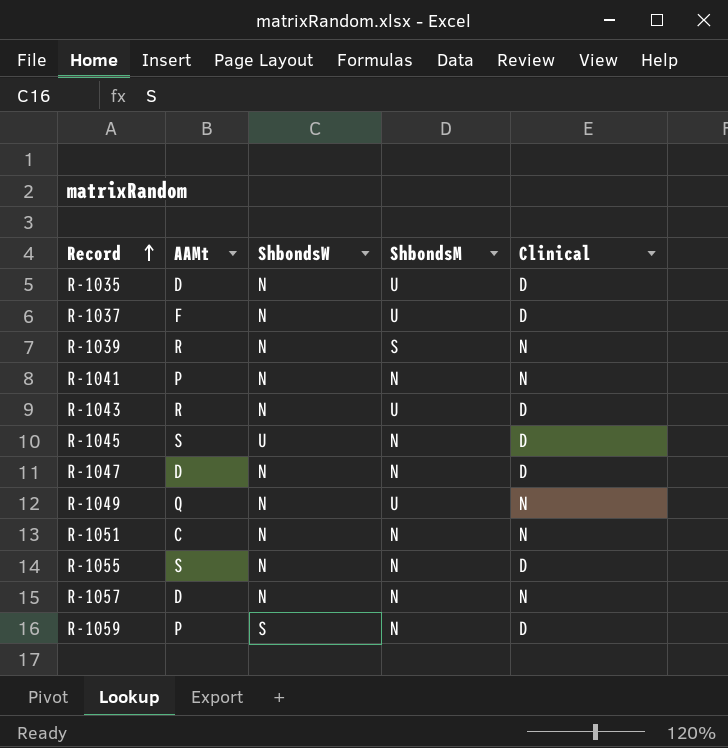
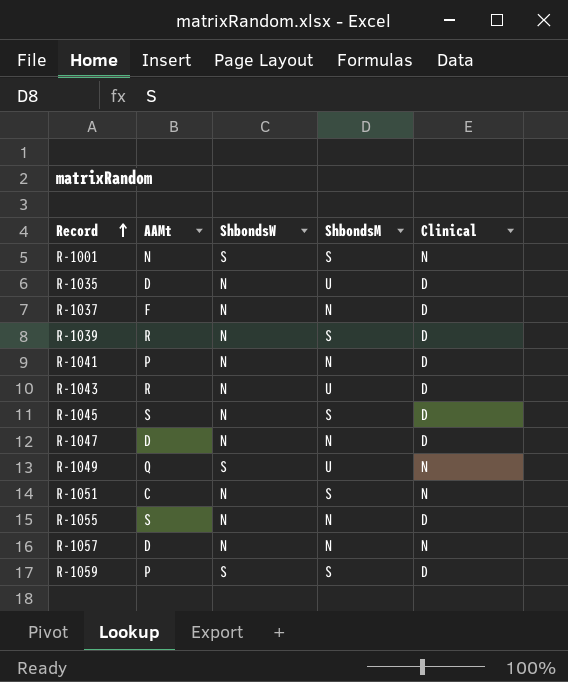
row R-1001: none -> N | S | S | N
R-1037 | ShbondsM: U -> N
R-1039 | Clinical: N -> D
R-1041 | Clinical: N -> D
R-1045 | ShbondsW: U -> N
R-1045 | ShbondsM: N -> S
R-1049 | ShbondsW: N -> S
R-1051 | ShbondsM: N -> S
R-1059 | ShbondsM: N -> S

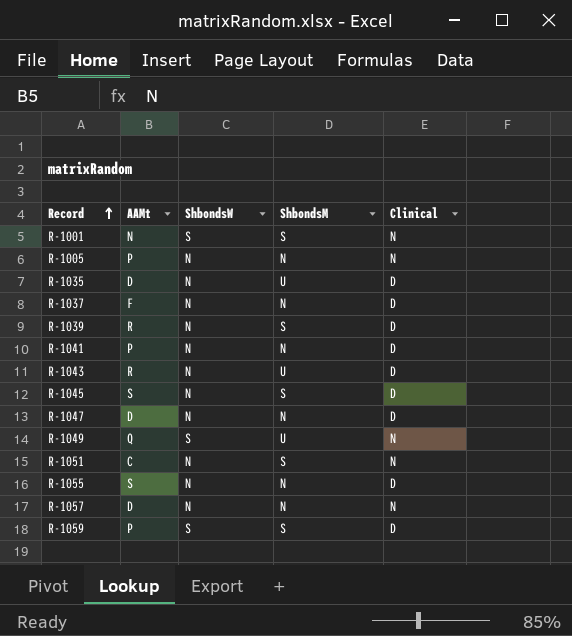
row R-1005: none -> P | N | N | N

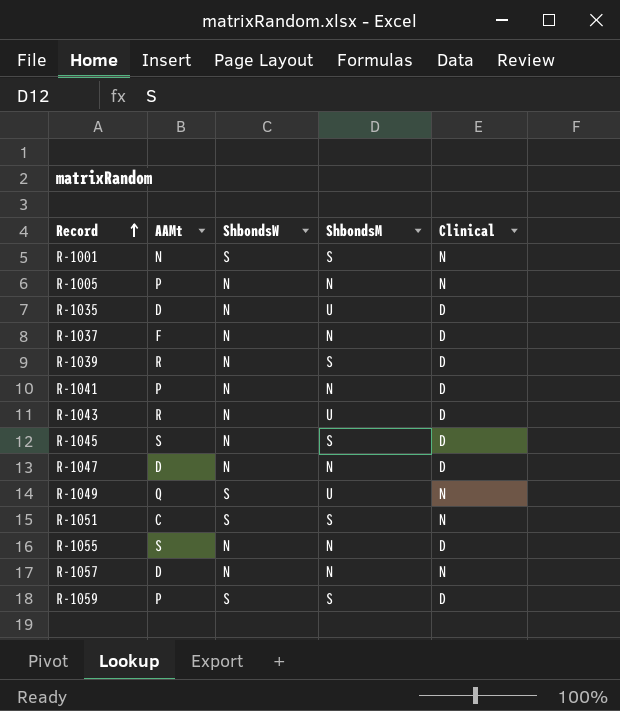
R-1051 | ShbondsW: N -> S

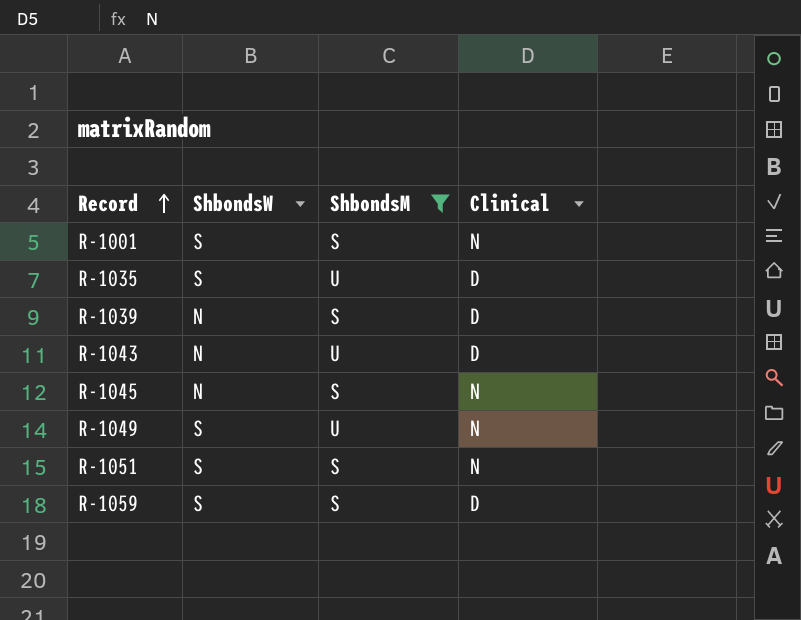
filter: none -> ShbondsM != N
column AAMt | position: 2 -> none
R-1035 | ShbondsW: N -> S
R-1045 | Clinical: D -> N

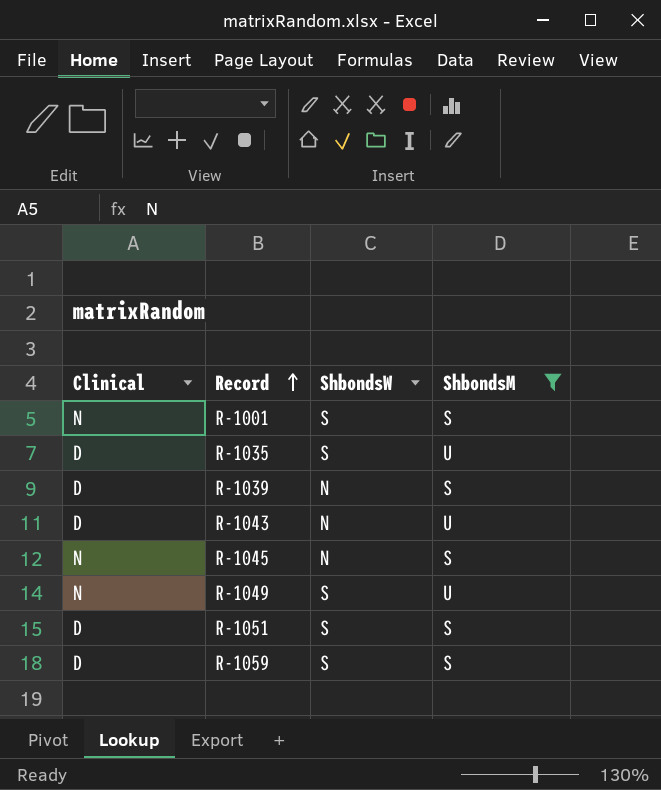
column Clinical | position: 4 -> 1
R-1051 | Clinical: N -> D

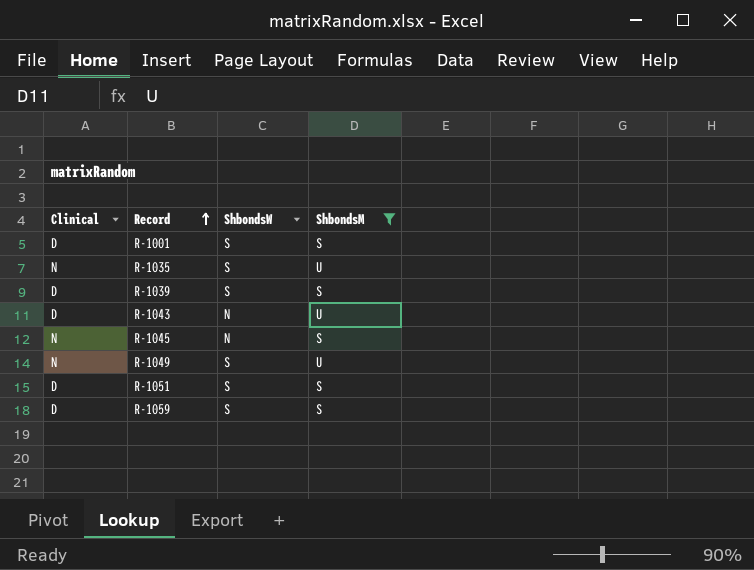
R-1001 | Clinical: N -> D
R-1035 | Clinical: D -> N
R-1039 | ShbondsW: N -> S

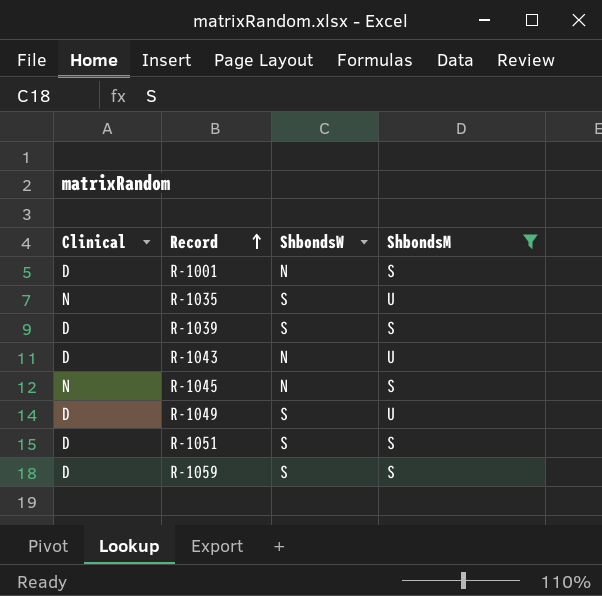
R-1001 | ShbondsW: S -> N
R-1049 | Clinical: N -> D

